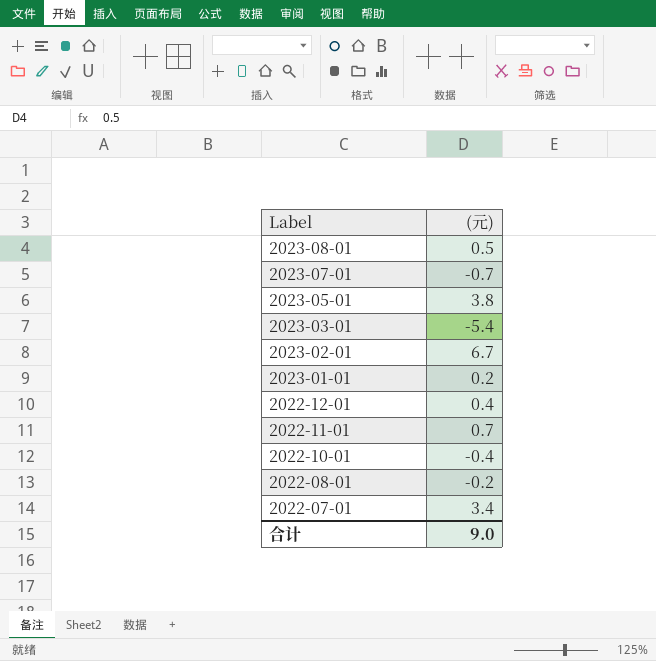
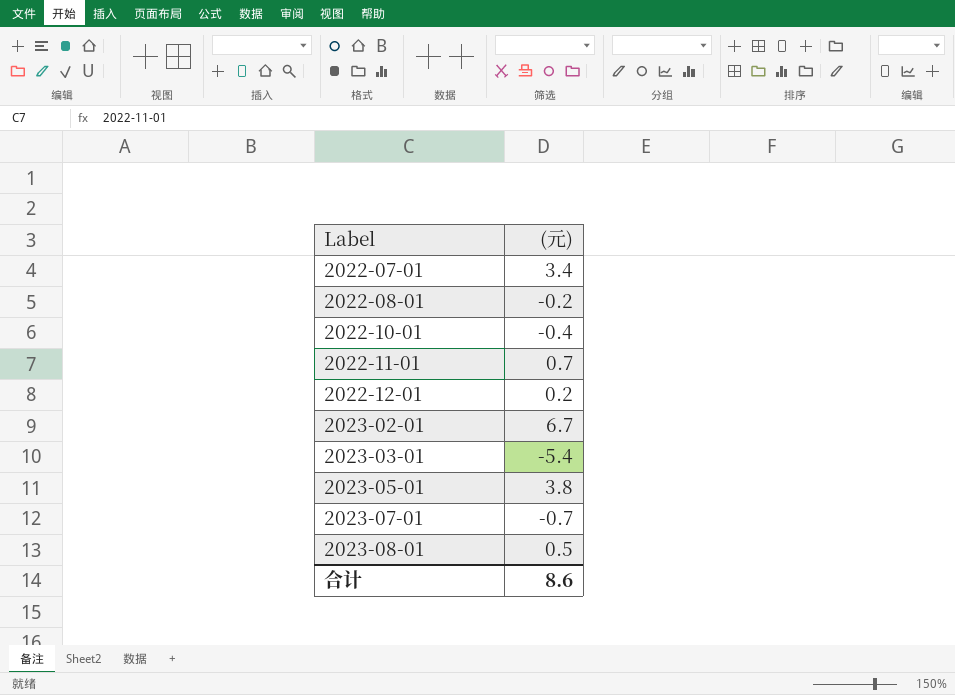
row order: Label descending -> Label ascending
row 2023-01-01: 0.2 -> none
2022-12-01 | (元): 0.4 -> 0.2
合计 | (元): 9.0 -> 8.6

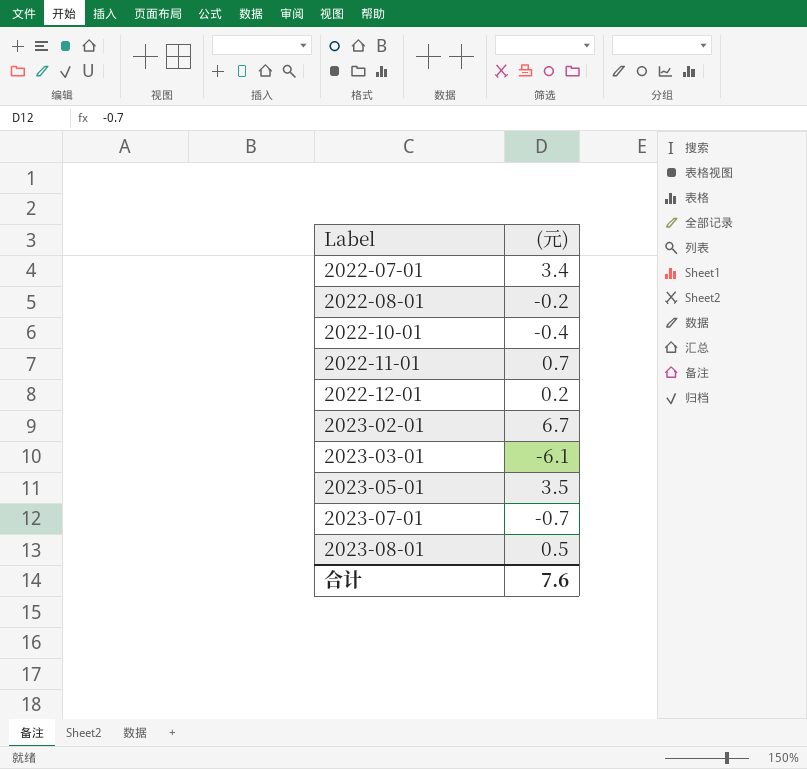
2023-03-01 | (元): -5.4 -> -6.1
2023-05-01 | (元): 3.8 -> 3.5
合计 | (元): 8.6 -> 7.6

